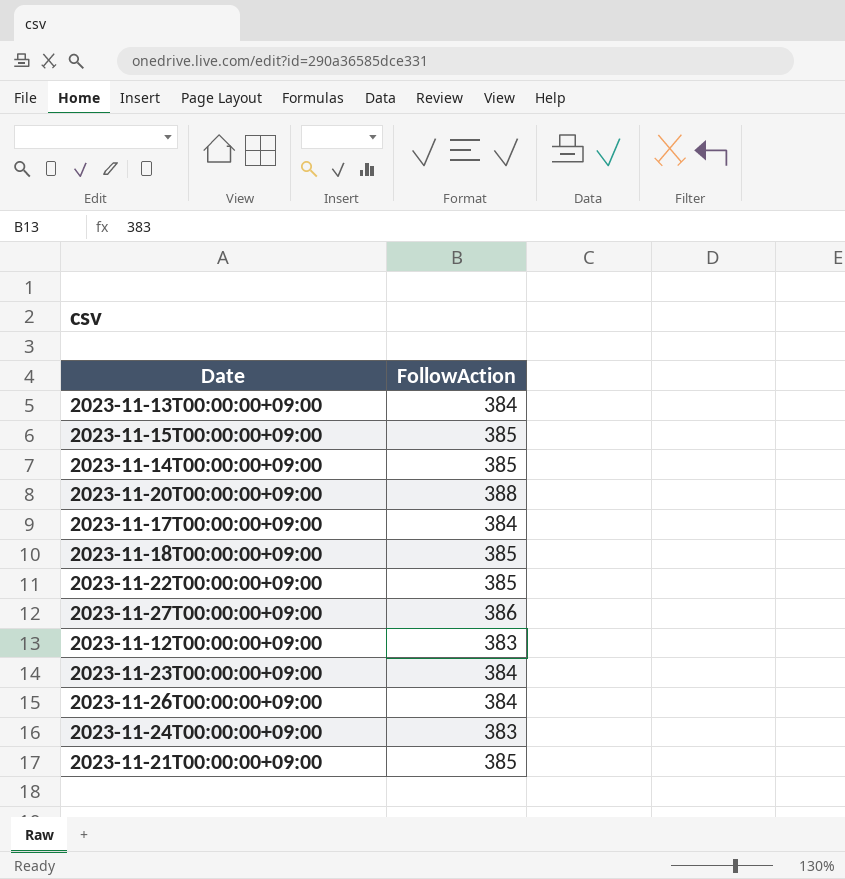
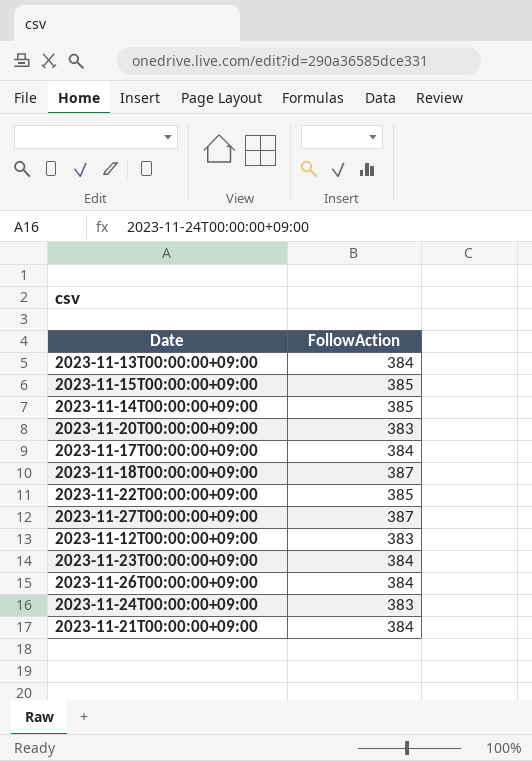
2023-11-20T00:00:00+09:00 | FollowAction: 388 -> 383
2023-11-18T00:00:00+09:00 | FollowAction: 385 -> 387
2023-11-27T00:00:00+09:00 | FollowAction: 386 -> 387
2023-11-21T00:00:00+09:00 | FollowAction: 385 -> 384

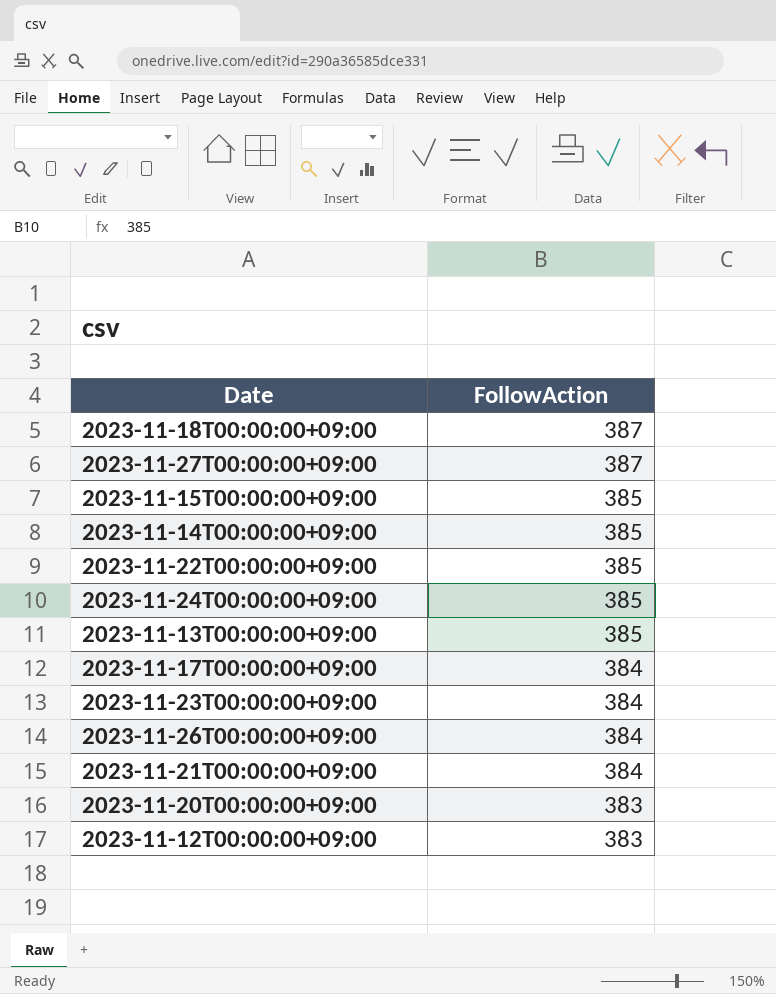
row order: none -> FollowAction descending
2023-11-24T00:00:00+09:00 | FollowAction: 383 -> 385
2023-11-13T00:00:00+09:00 | FollowAction: 384 -> 385

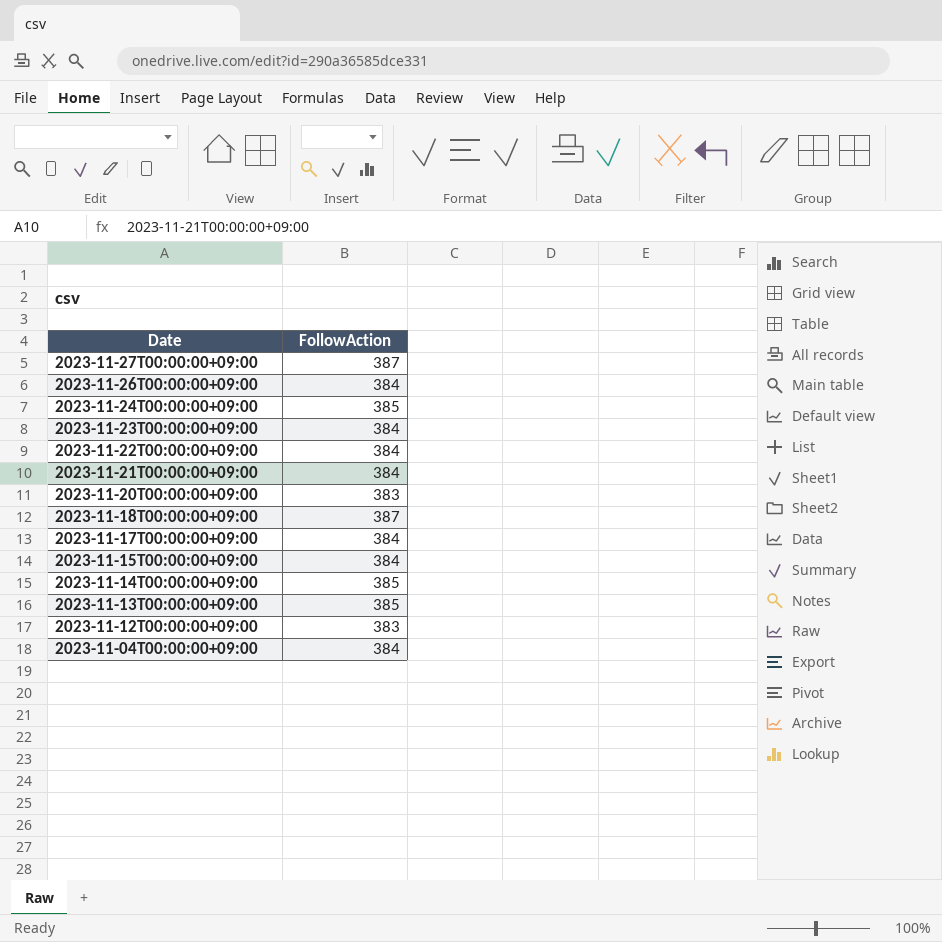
row order: FollowAction descending -> Date descending
2023-11-22T00:00:00+09:00 | FollowAction: 385 -> 384
2023-11-15T00:00:00+09:00 | FollowAction: 385 -> 384
row 2023-11-04T00:00:00+09:00: none -> 384

